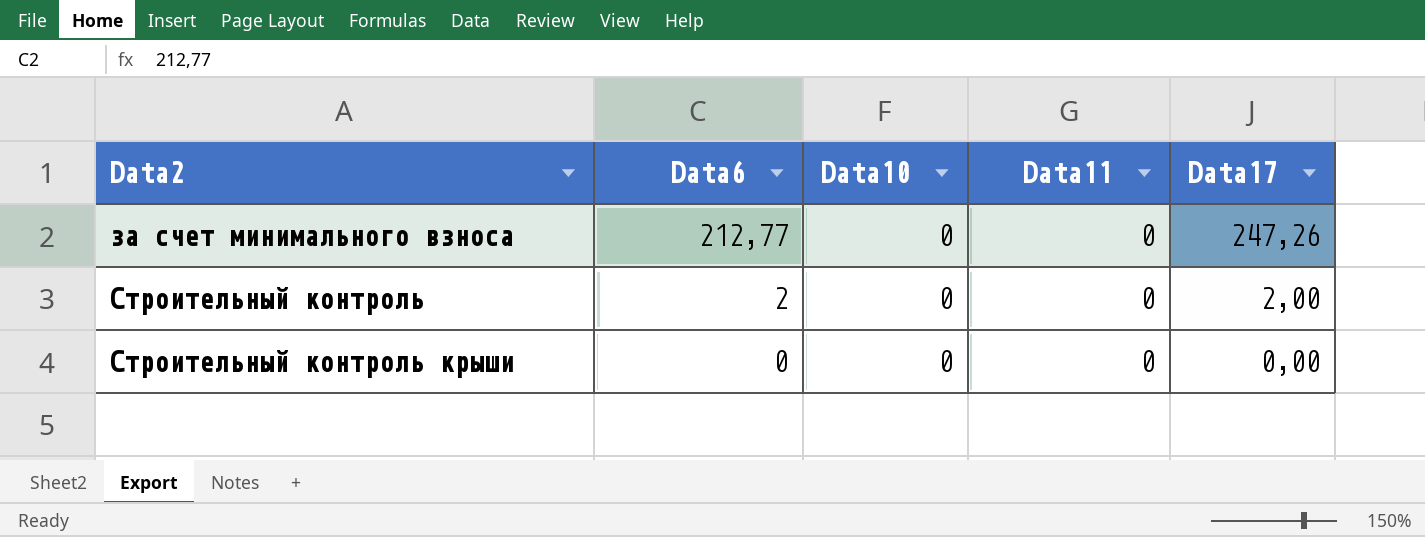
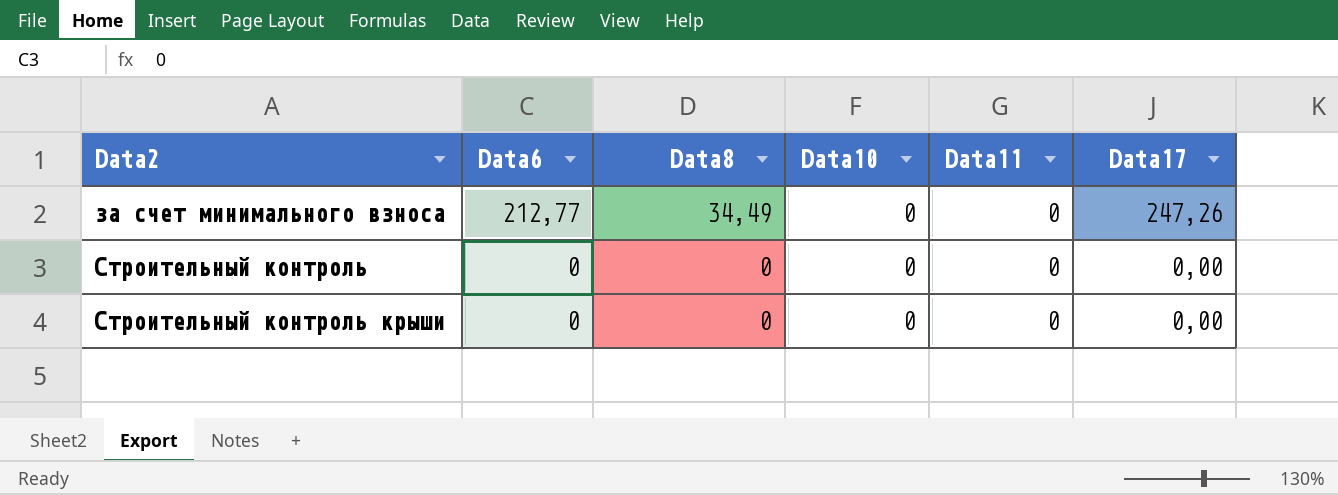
column Data8 | position: none -> 3
Строительный контроль | Data6: 2 -> 0
Строительный контроль | Data17: 2,00 -> 0,00

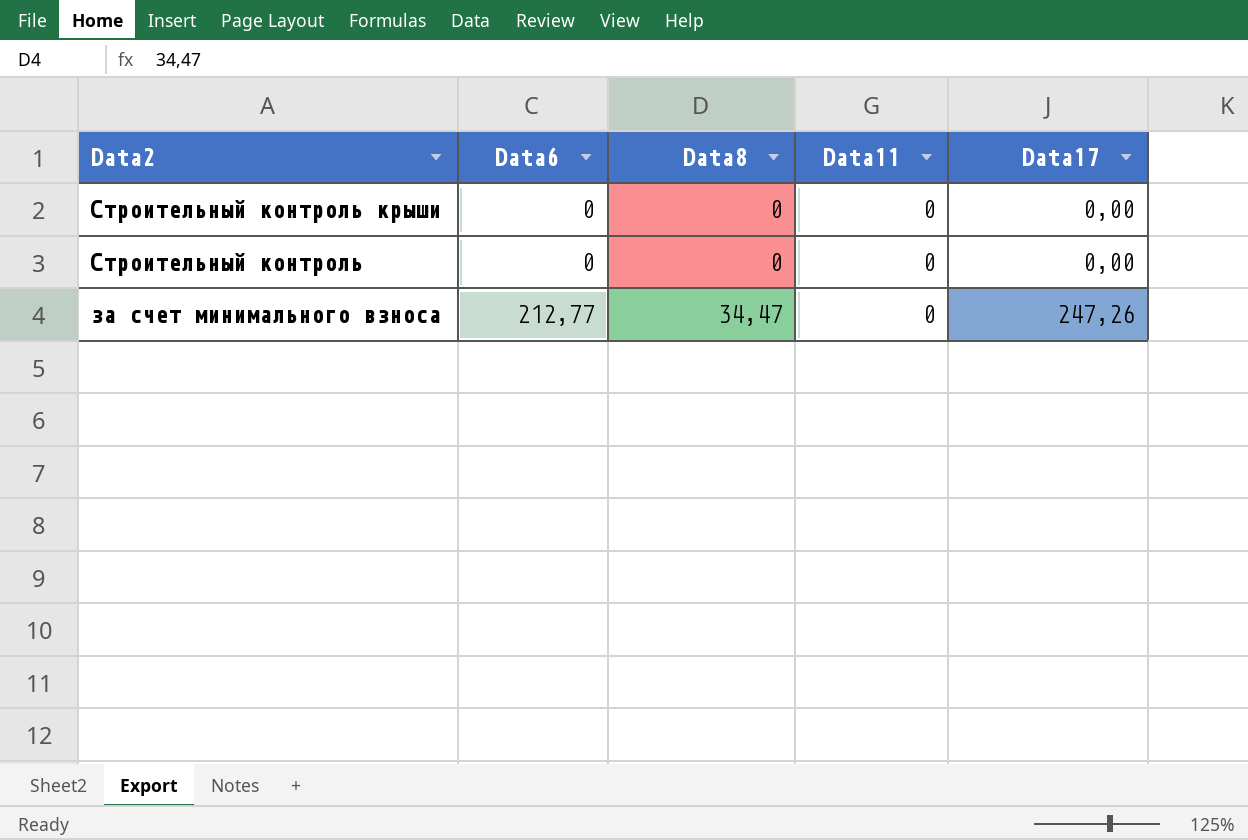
row order: Data2 ascending -> Data2 descending
column Data10 | position: 4 -> none
за счет минимального взноса | Data8: 34,49 -> 34,47

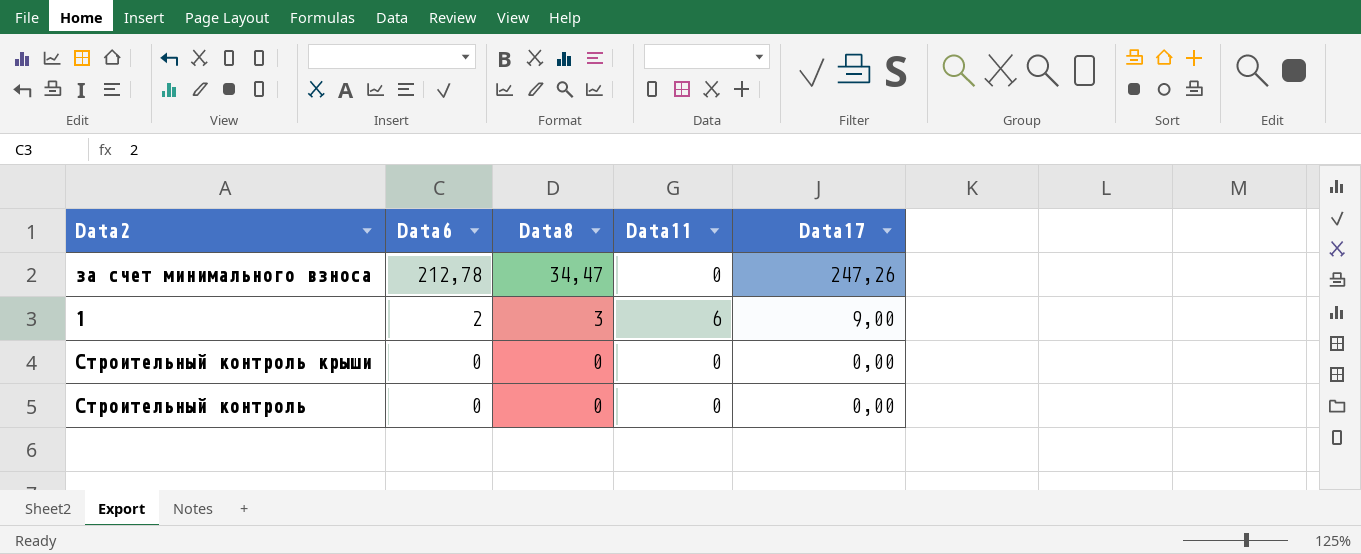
row order: Data2 descending -> Data6 descending
за счет минимального взноса | Data6: 212,77 -> 212,78
row 1: none -> 2 | 3 | 6 | 9,00

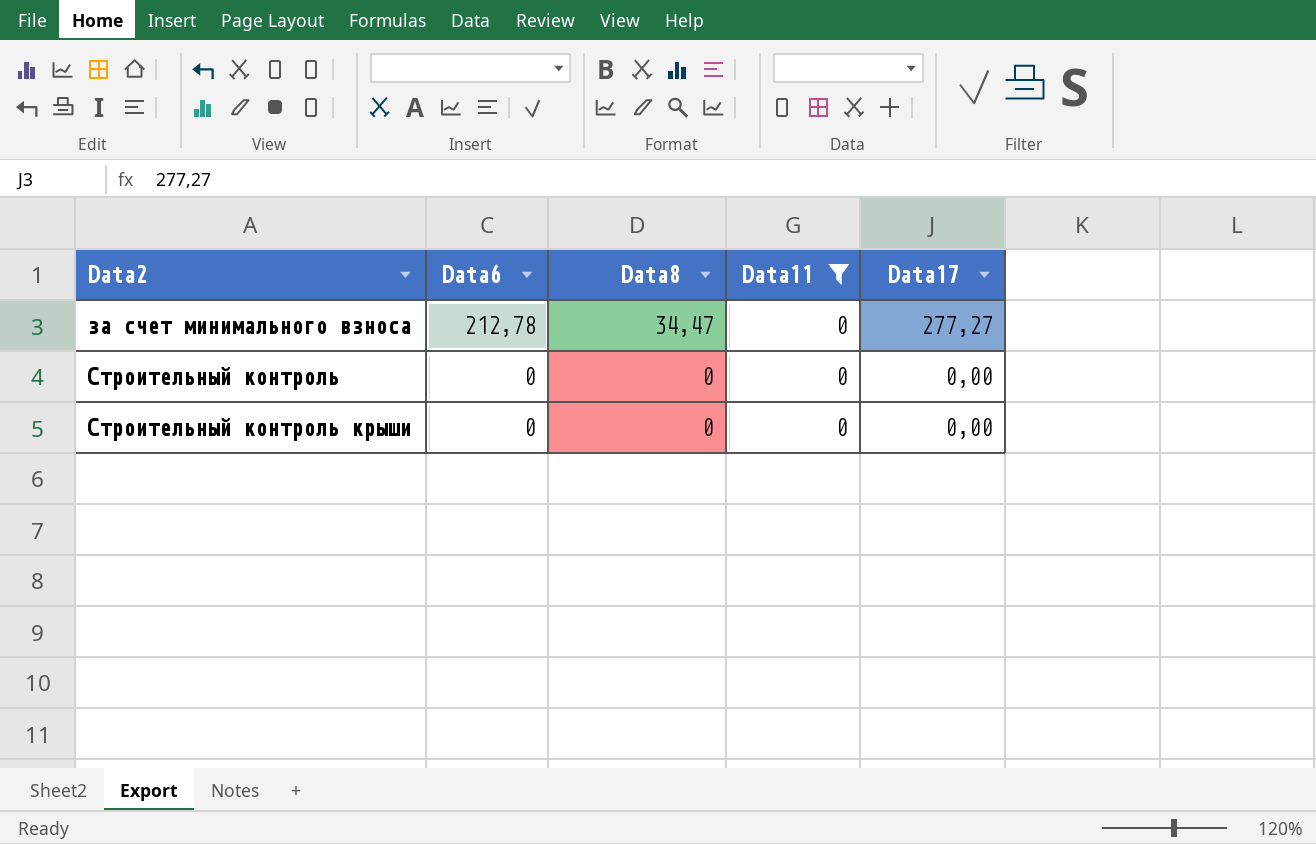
filter: none -> Data11 = 0
row order: Data6 descending -> Data2 ascending
за счет минимального взноса | Data17: 247,26 -> 277,27

